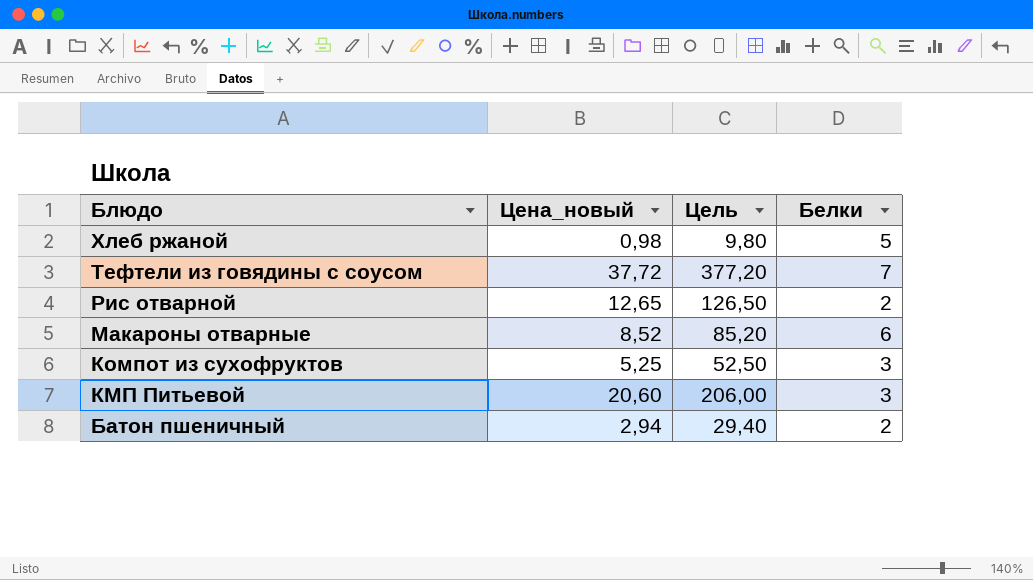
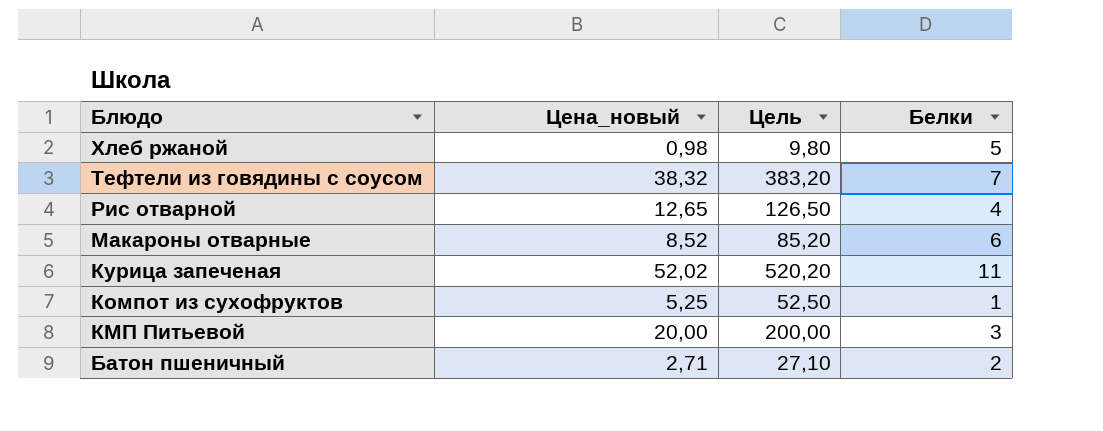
Тефтели из говядины с соусом | Цена_новый: 37,72 -> 38,32
Тефтели из говядины с соусом | Цель: 377,20 -> 383,20
Рис отварной | Белки: 2 -> 4
row Курица запеченая: none -> 52,02 | 520,20 | 11
Компот из сухофруктов | Белки: 3 -> 1
КМП Питьевой | Цена_новый: 20,60 -> 20,00
КМП Питьевой | Цель: 206,00 -> 200,00
Батон пшеничный | Цена_новый: 2,94 -> 2,71
Батон пшеничный | Цель: 29,40 -> 27,10

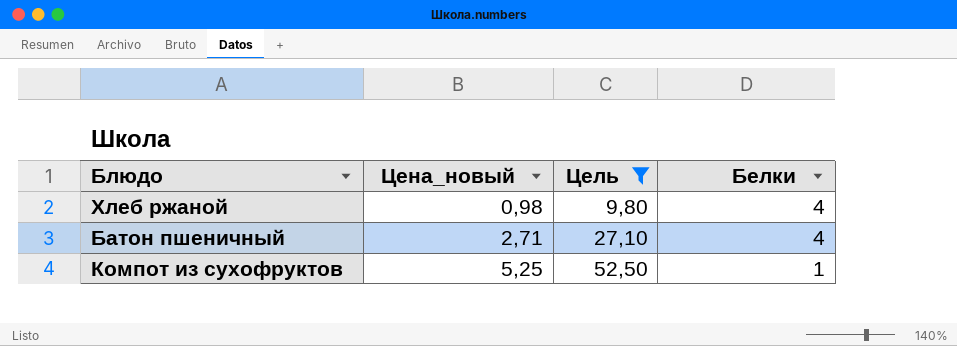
filter: none -> Цель <= 52,50
row order: Блюдо descending -> Цена_новый ascending
Хлеб ржаной | Белки: 5 -> 4
Батон пшеничный | Белки: 2 -> 4

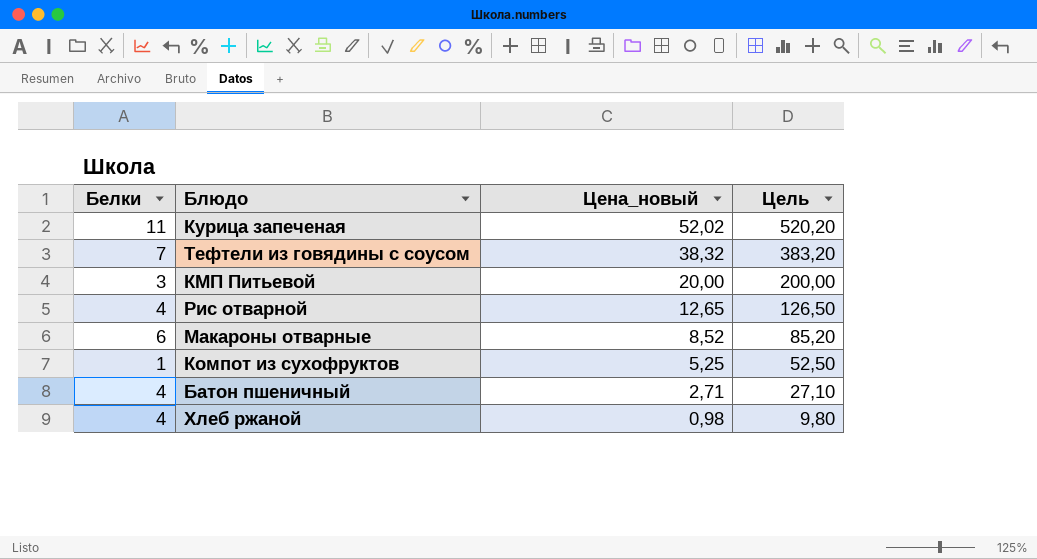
filter: Цель <= 52,50 -> none
row order: Цена_новый ascending -> Цена_новый descending
column Белки | position: 4 -> 1

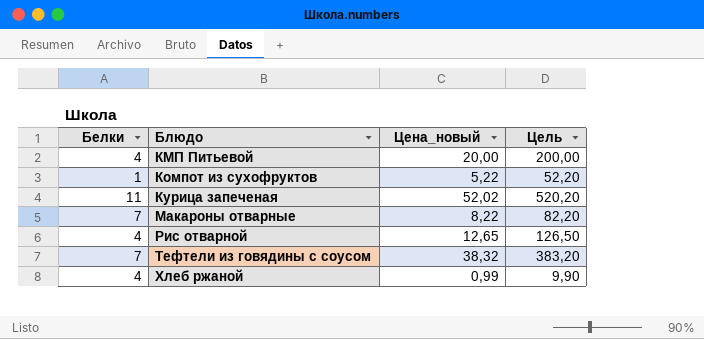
row order: Цена_новый descending -> Блюдо ascending
row Батон пшеничный: 4 | 2,71 | 27,10 -> none
КМП Питьевой | Белки: 3 -> 4
Компот из сухофруктов | Цена_новый: 5,25 -> 5,22
Компот из сухофруктов | Цель: 52,50 -> 52,20
Макароны отварные | Белки: 6 -> 7
Макароны отварные | Цена_новый: 8,52 -> 8,22
Макароны отварные | Цель: 85,20 -> 82,20
Хлеб ржаной | Цена_новый: 0,98 -> 0,99
Хлеб ржаной | Цель: 9,80 -> 9,90

